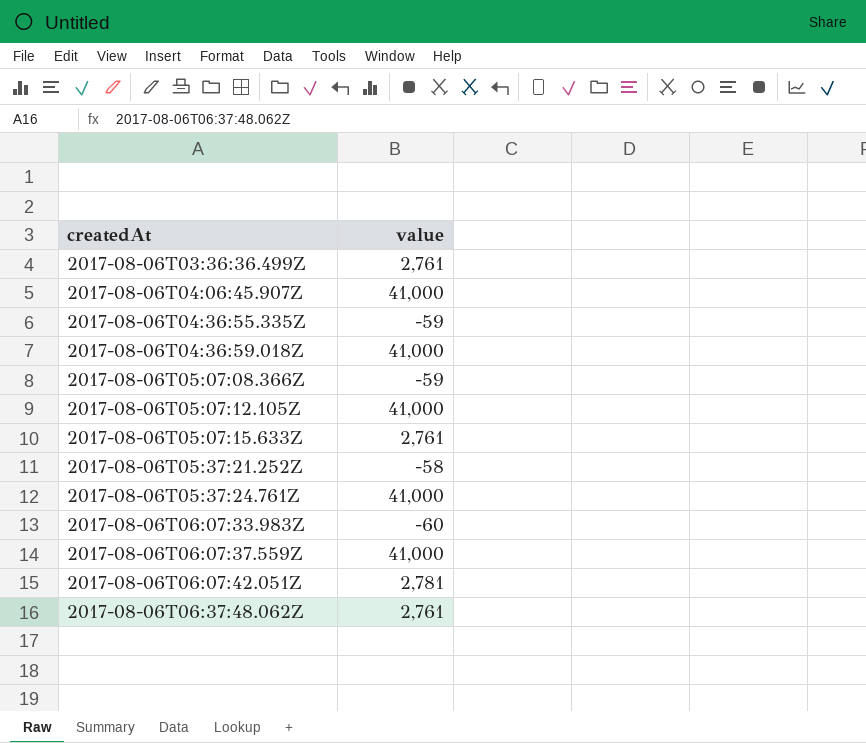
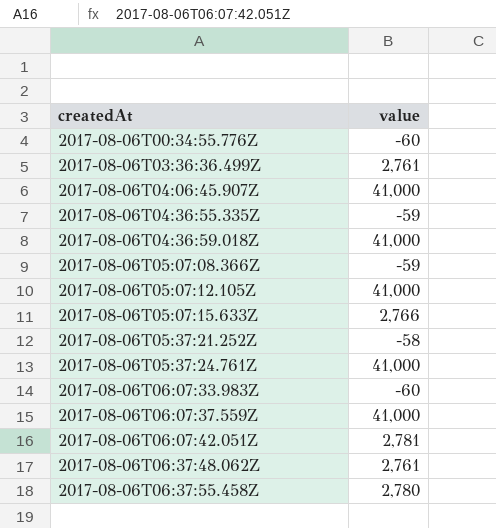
row 2017-08-06T00:34:55.776Z: none -> -60
2017-08-06T05:07:15.633Z | value: 2,761 -> 2,766
row 2017-08-06T06:37:55.458Z: none -> 2,780

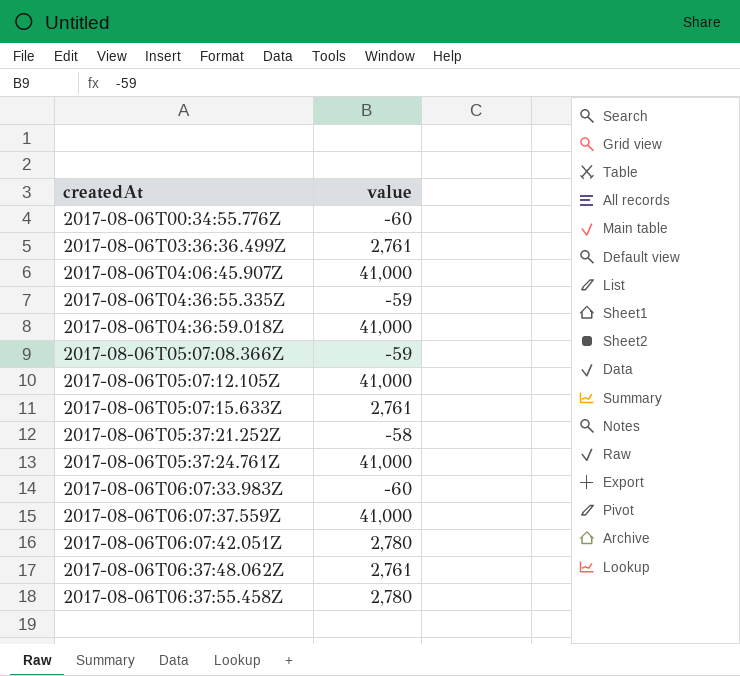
2017-08-06T05:07:15.633Z | value: 2,766 -> 2,761
2017-08-06T06:07:42.051Z | value: 2,781 -> 2,780

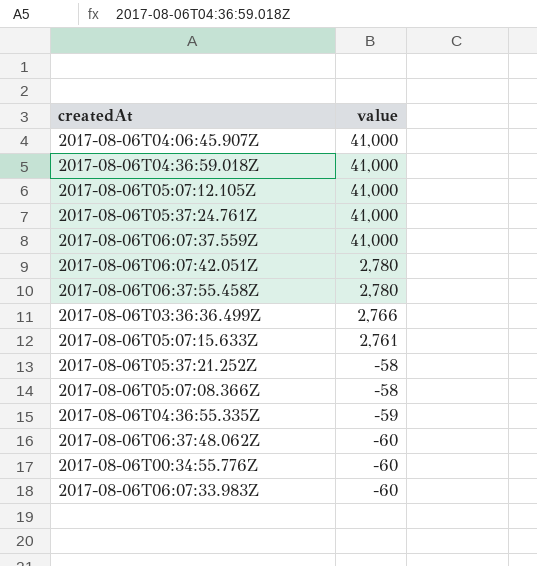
row order: createdAt ascending -> value descending
2017-08-06T03:36:36.499Z | value: 2,761 -> 2,766
2017-08-06T05:07:08.366Z | value: -59 -> -58
2017-08-06T06:37:48.062Z | value: 2,761 -> -60

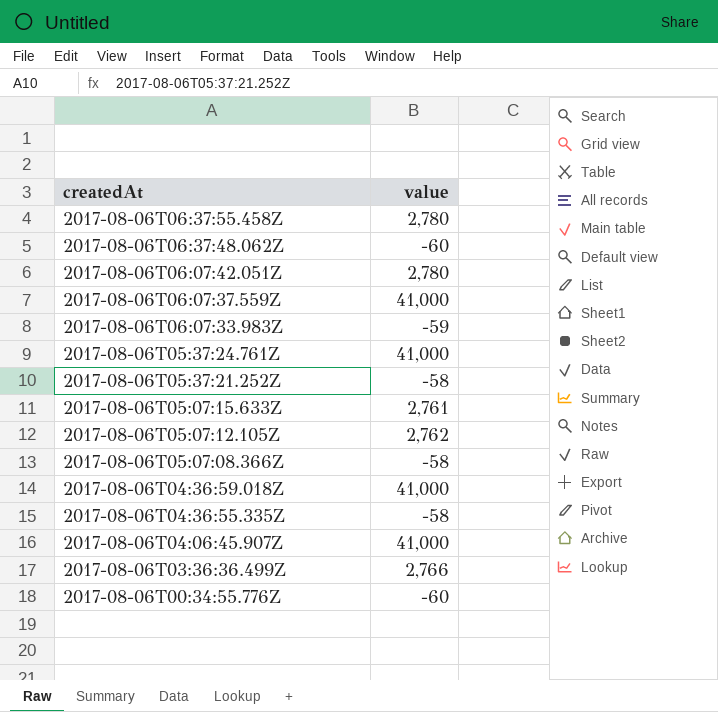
row order: value descending -> createdAt descending
2017-08-06T06:07:33.983Z | value: -60 -> -59
2017-08-06T05:07:12.105Z | value: 41,000 -> 2,762
2017-08-06T04:36:55.335Z | value: -59 -> -58

